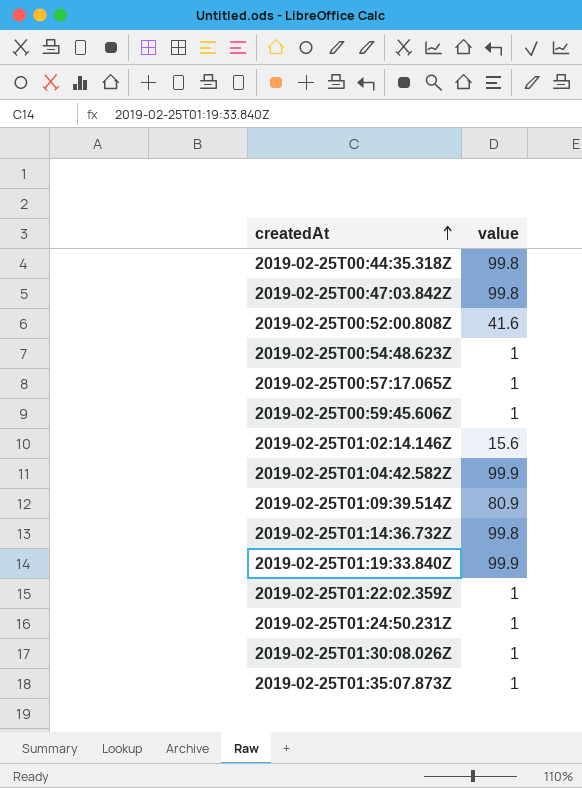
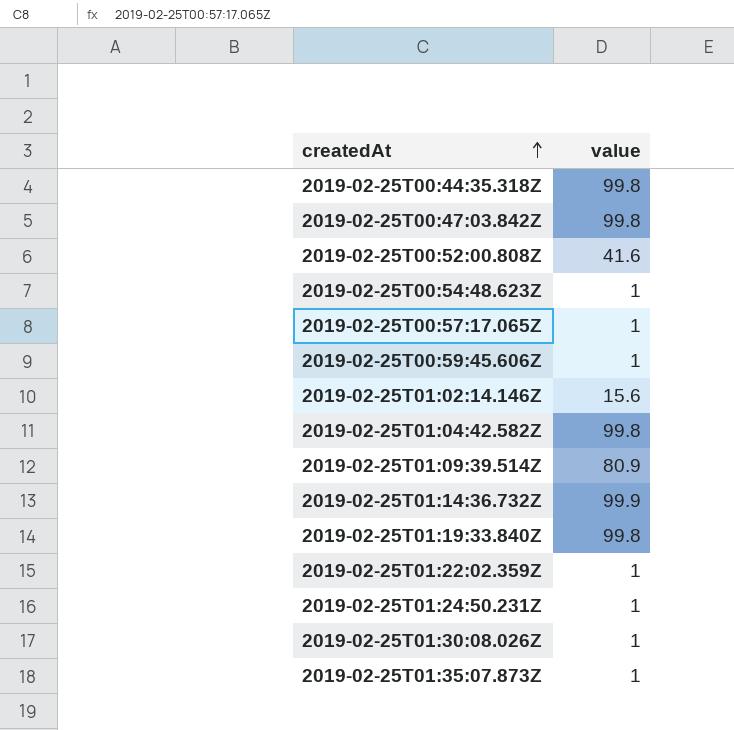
2019-02-25T01:04:42.582Z | value: 99.9 -> 99.8
2019-02-25T01:14:36.732Z | value: 99.8 -> 99.9
2019-02-25T01:19:33.840Z | value: 99.9 -> 99.8

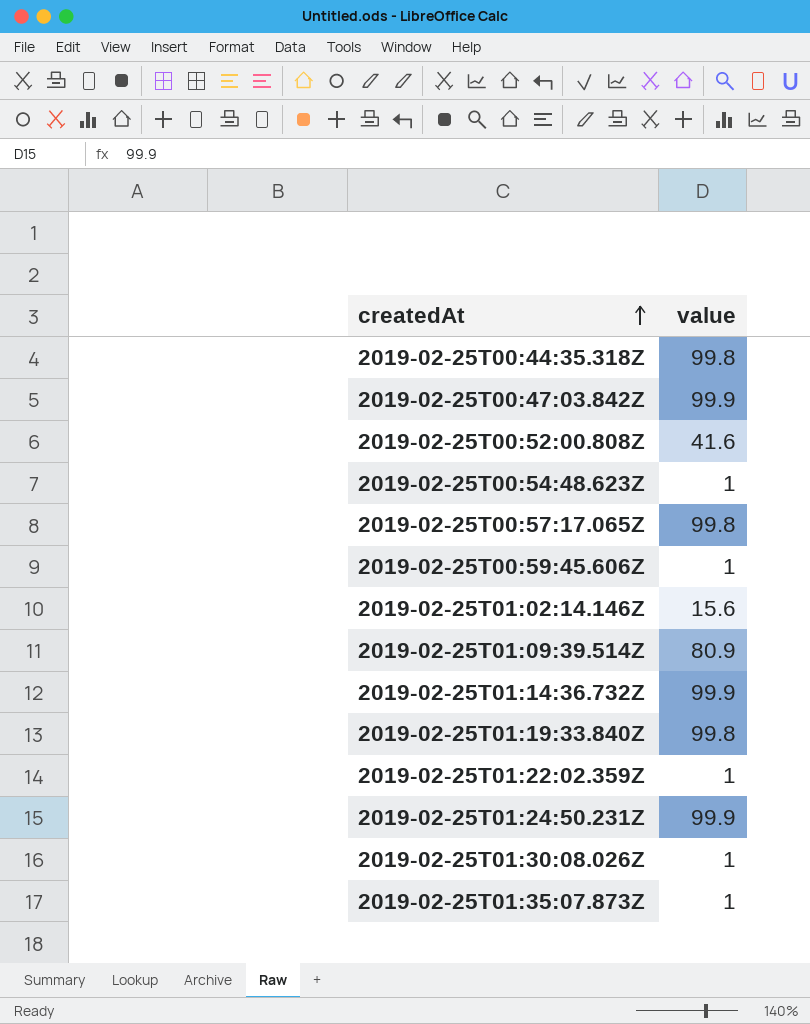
row 2019-02-25T01:04:42.582Z: 99.8 -> none
2019-02-25T00:47:03.842Z | value: 99.8 -> 99.9
2019-02-25T00:57:17.065Z | value: 1 -> 99.8
2019-02-25T01:24:50.231Z | value: 1 -> 99.9

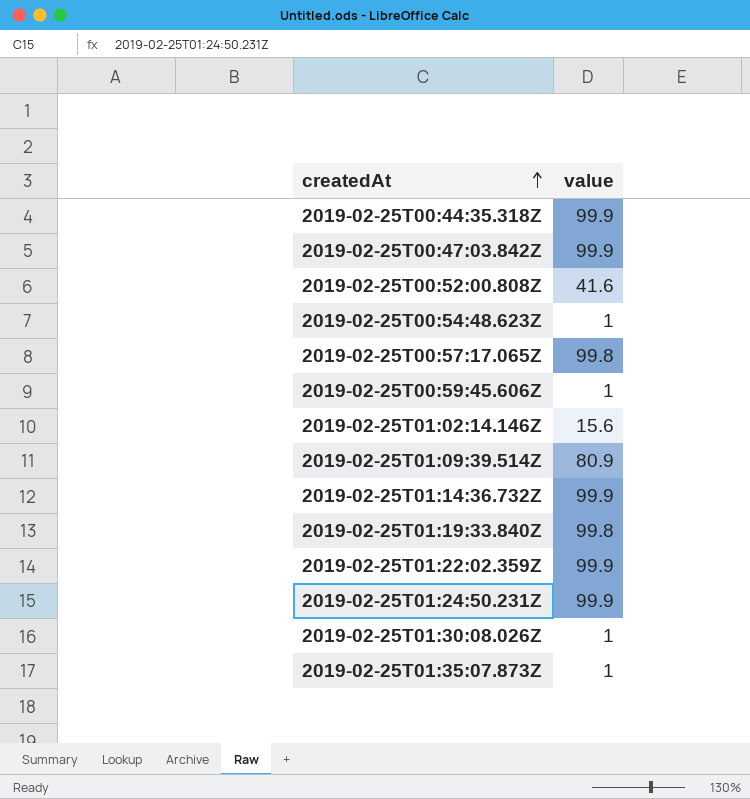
2019-02-25T00:44:35.318Z | value: 99.8 -> 99.9
2019-02-25T01:22:02.359Z | value: 1 -> 99.9

